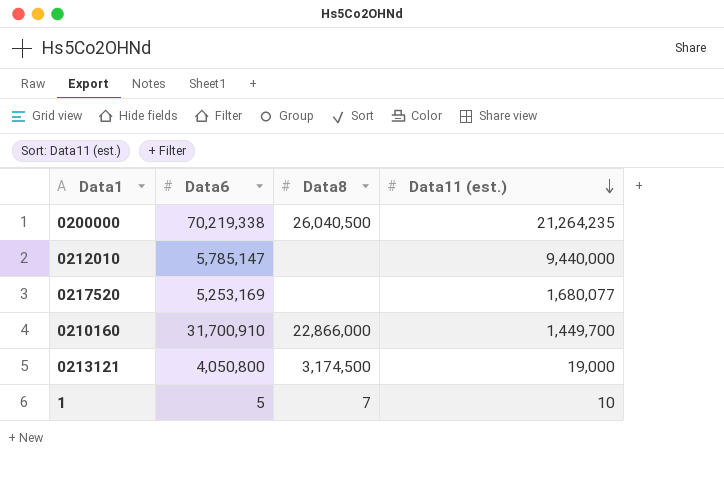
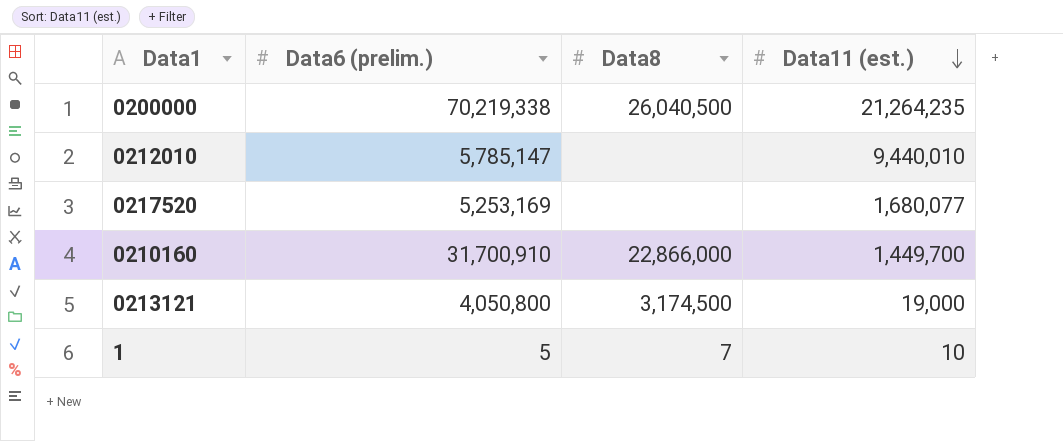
column name: Data6 -> Data6 (prelim.)
0212010 | Data11 (est.): 9,440,000 -> 9,440,010

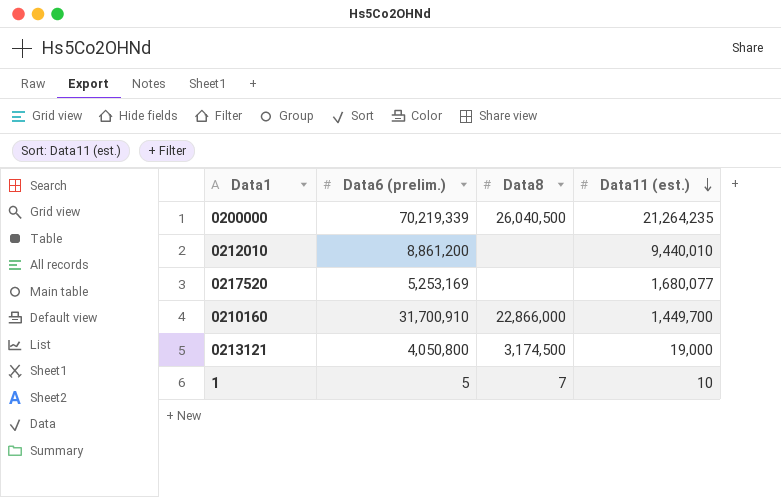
0200000 | Data6 (prelim.): 70,219,338 -> 70,219,339
0212010 | Data6 (prelim.): 5,785,147 -> 8,861,200

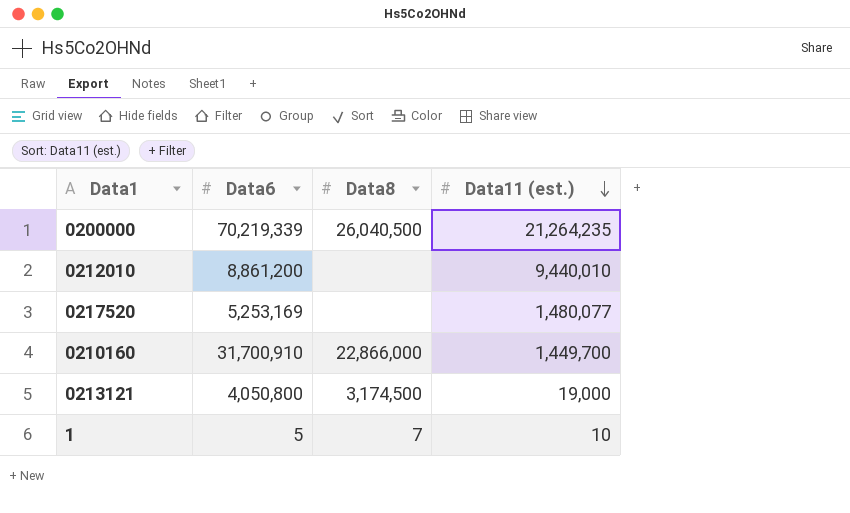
column name: Data6 (prelim.) -> Data6
0217520 | Data11 (est.): 1,680,077 -> 1,480,077

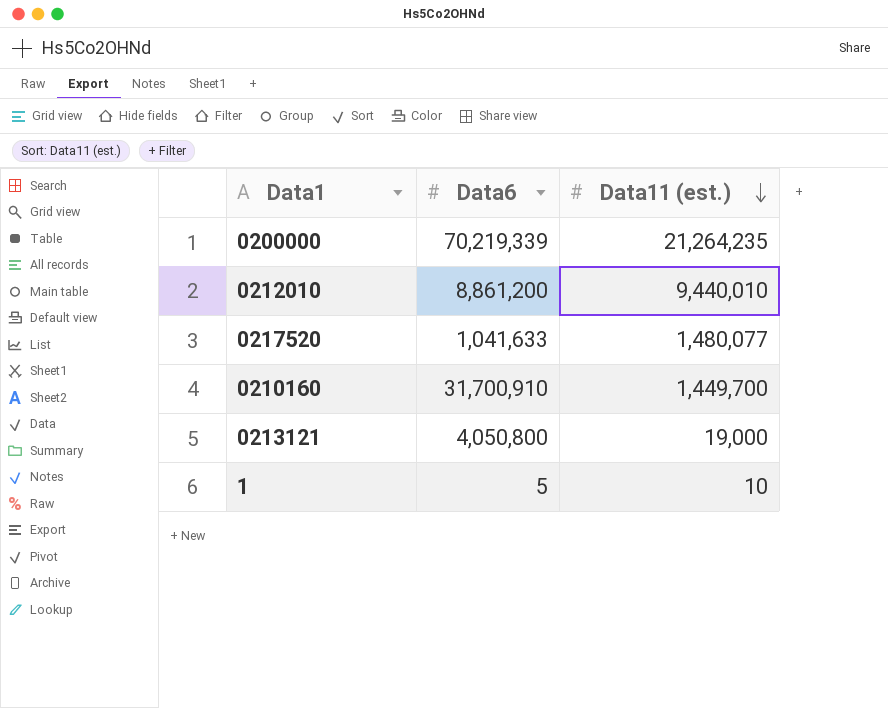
column Data8 | position: 3 -> none
0217520 | Data6: 5,253,169 -> 1,041,633

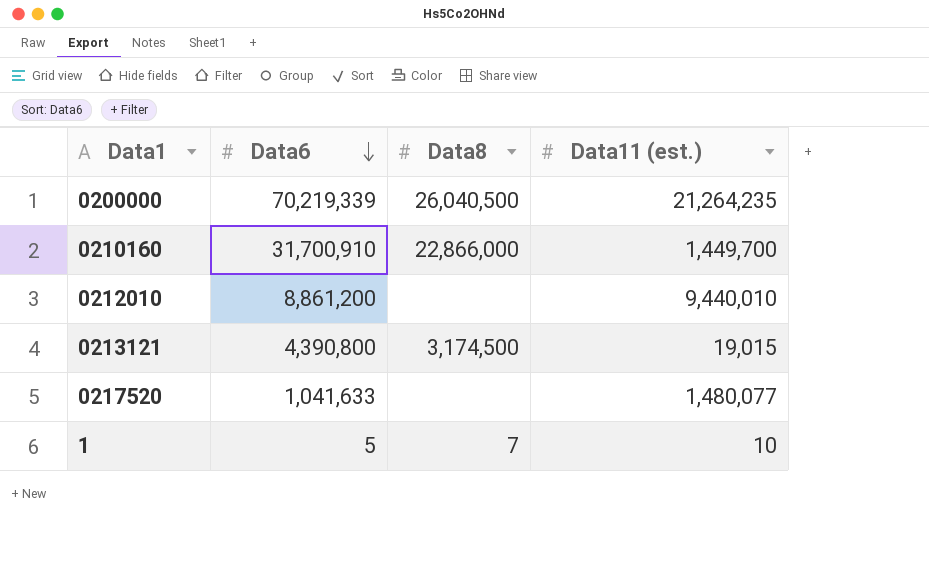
row order: Data11 (est.) descending -> Data6 descending
column Data8 | position: none -> 3
0213121 | Data6: 4,050,800 -> 4,390,800
0213121 | Data11 (est.): 19,000 -> 19,015

